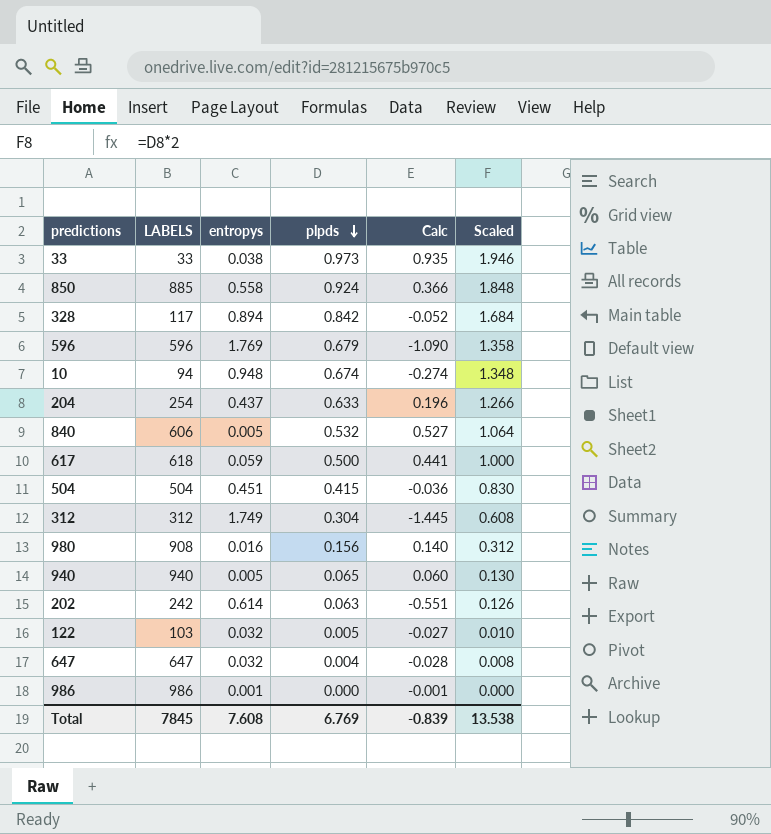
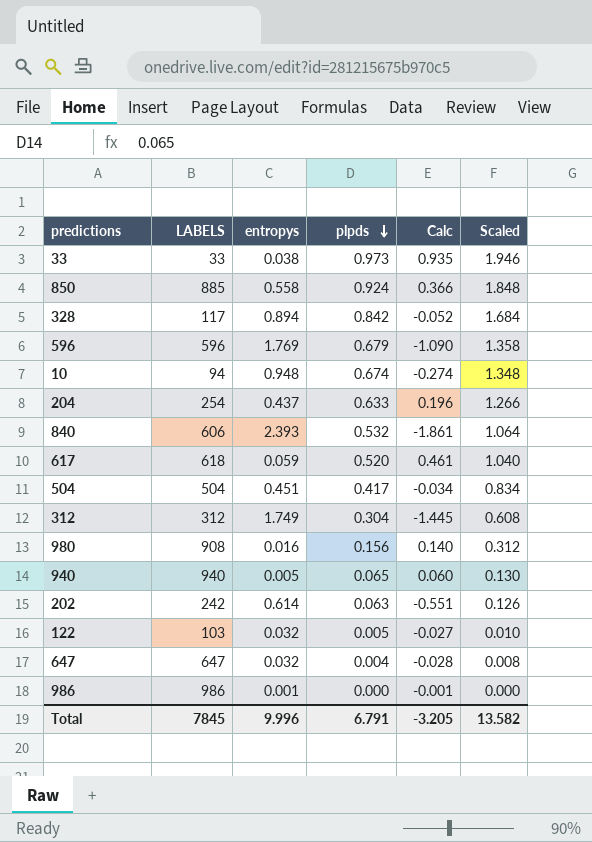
840 | entropys: 0.005 -> 2.393
840 | Calc: 0.527 -> -1.861
617 | plpds: 0.500 -> 0.520
617 | Calc: 0.441 -> 0.461
617 | Scaled: 1.000 -> 1.040
504 | plpds: 0.415 -> 0.417
504 | Calc: -0.036 -> -0.034
504 | Scaled: 0.830 -> 0.834
Total | entropys: 7.608 -> 9.996
Total | plpds: 6.769 -> 6.791
Total | Calc: -0.839 -> -3.205
Total | Scaled: 13.538 -> 13.582

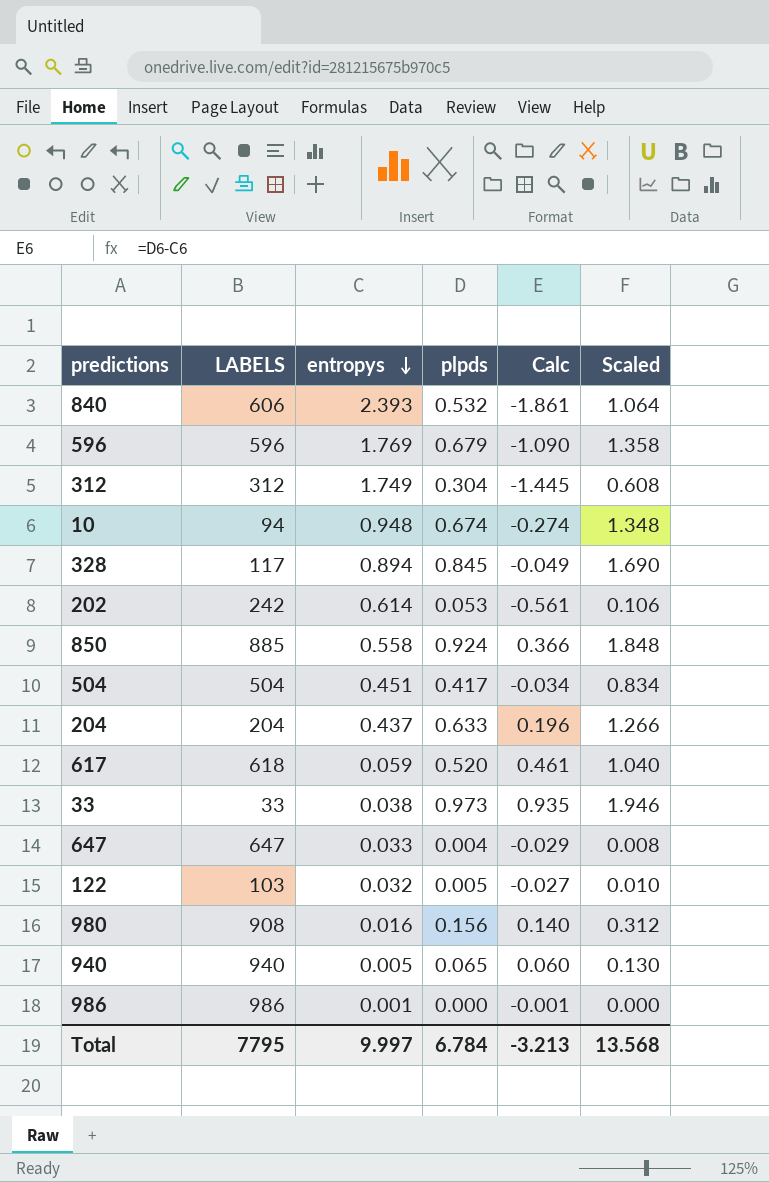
row order: plpds descending -> entropys descending
328 | plpds: 0.842 -> 0.845
328 | Calc: -0.052 -> -0.049
328 | Scaled: 1.684 -> 1.690
202 | plpds: 0.063 -> 0.053
202 | Calc: -0.551 -> -0.561
202 | Scaled: 0.126 -> 0.106
204 | LABELS: 254 -> 204
647 | entropys: 0.032 -> 0.033
647 | Calc: -0.028 -> -0.029
Total | LABELS: 7845 -> 7795
Total | entropys: 9.996 -> 9.997
Total | plpds: 6.791 -> 6.784
Total | Calc: -3.205 -> -3.213
Total | Scaled: 13.582 -> 13.568

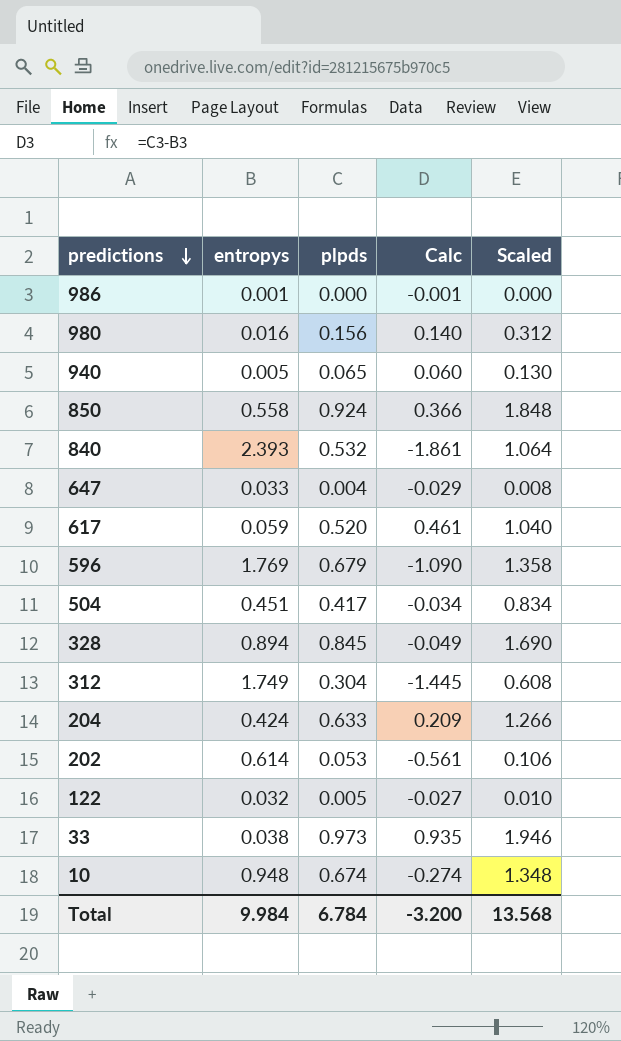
row order: entropys descending -> predictions descending
column LABELS | position: 2 -> none
204 | entropys: 0.437 -> 0.424
204 | Calc: 0.196 -> 0.209
Total | entropys: 9.997 -> 9.984
Total | Calc: -3.213 -> -3.200

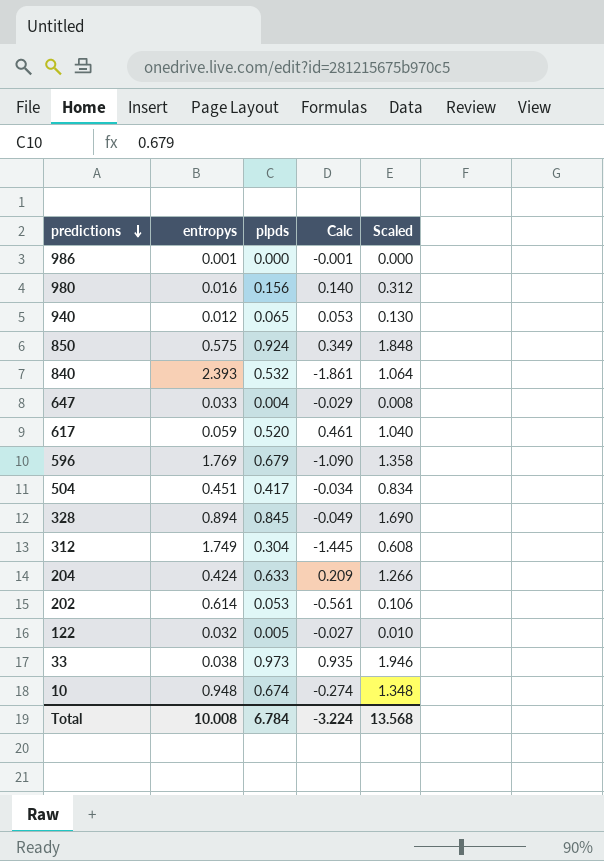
940 | entropys: 0.005 -> 0.012
940 | Calc: 0.060 -> 0.053
850 | entropys: 0.558 -> 0.575
850 | Calc: 0.366 -> 0.349
Total | entropys: 9.984 -> 10.008
Total | Calc: -3.200 -> -3.224

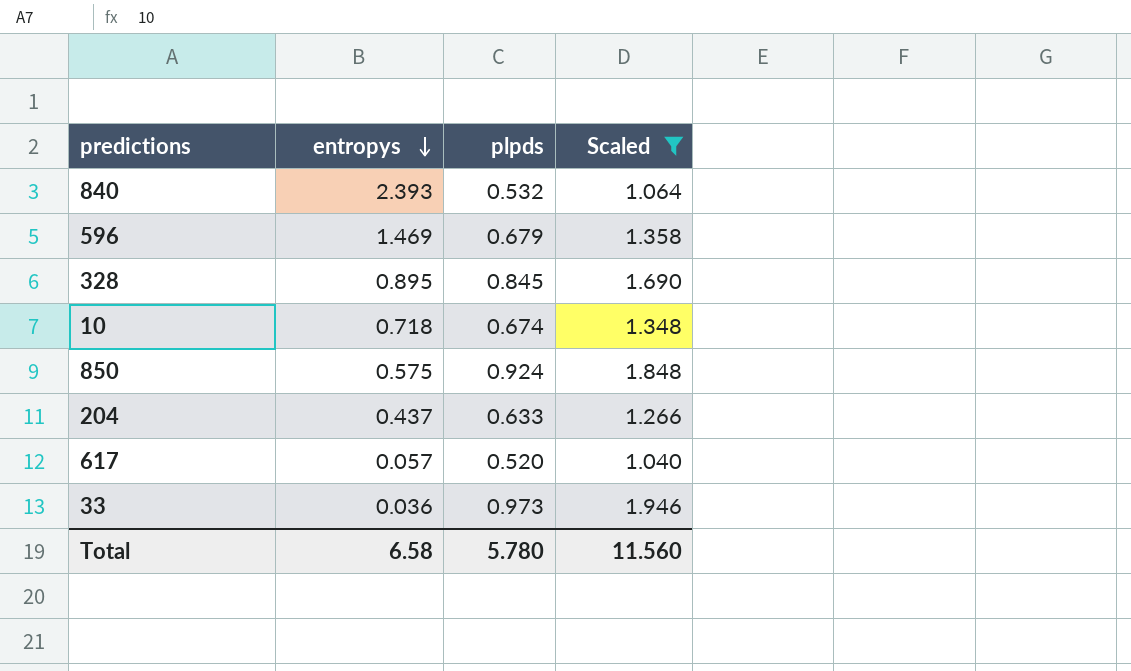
filter: none -> Scaled >= 1.040
row order: predictions descending -> entropys descending
column Calc | formula: [plpds] - [entropys] -> none
596 | entropys: 1.769 -> 1.469
328 | entropys: 0.894 -> 0.895
10 | entropys: 0.948 -> 0.718
204 | entropys: 0.424 -> 0.437
617 | entropys: 0.059 -> 0.057
33 | entropys: 0.038 -> 0.036
Total | entropys: 10.008 -> 6.58
Total | plpds: 6.784 -> 5.780
Total | Scaled: 13.568 -> 11.560

